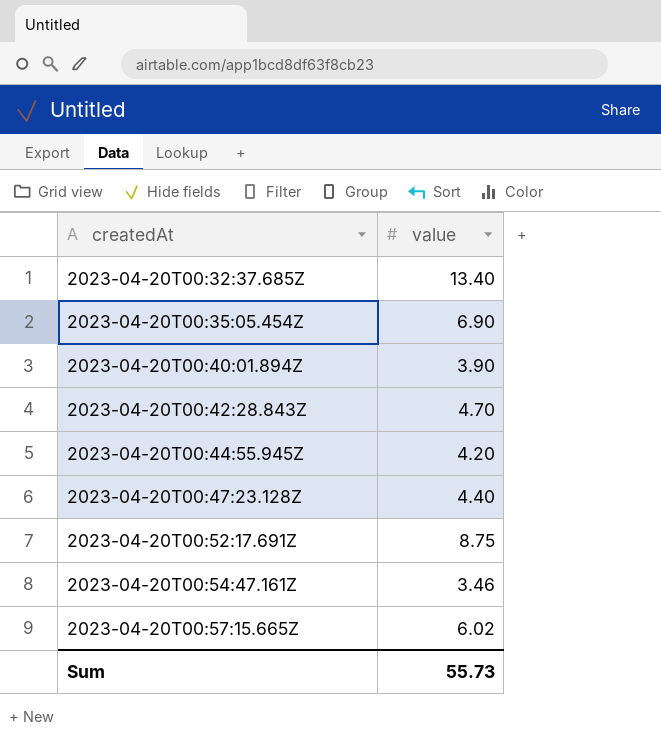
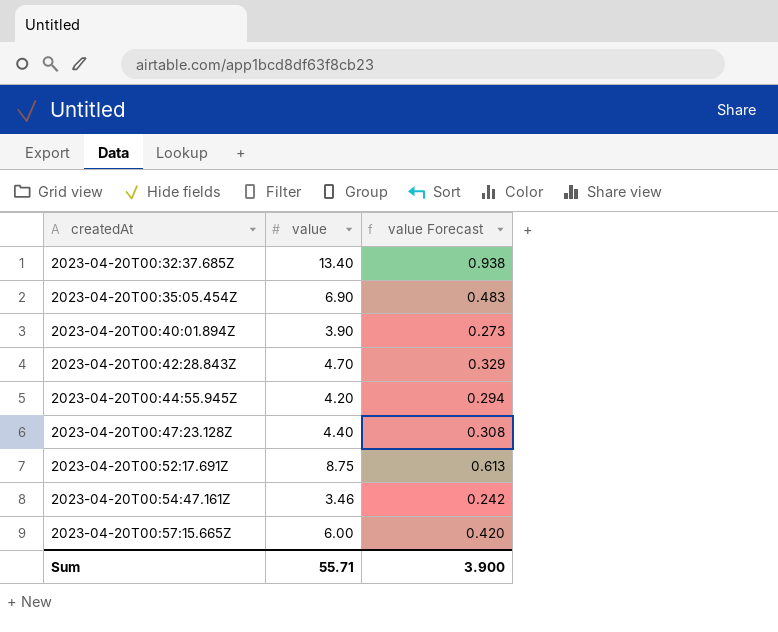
column value Forecast | formula: none -> [value] * 0.07
2023-04-20T00:57:15.665Z | value: 6.02 -> 6.00
Sum | value: 55.73 -> 55.71

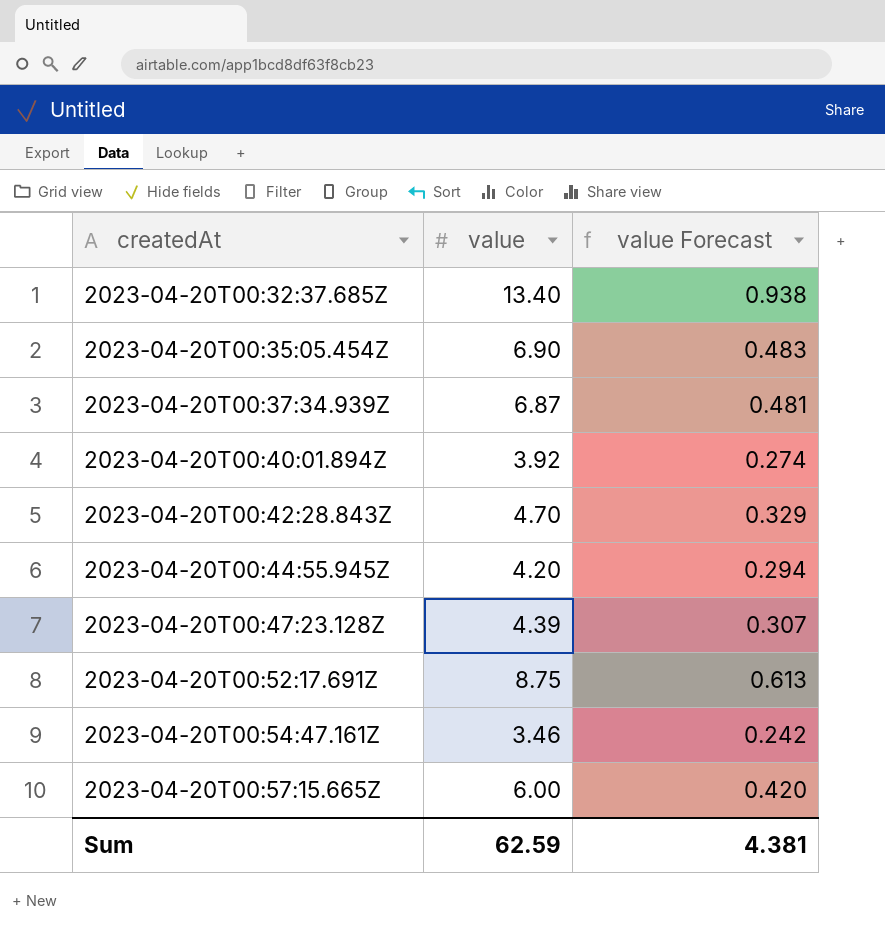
row 2023-04-20T00:37:34.939Z: none -> 6.87 | 0.481
2023-04-20T00:40:01.894Z | value: 3.90 -> 3.92
2023-04-20T00:40:01.894Z | value Forecast: 0.273 -> 0.274
2023-04-20T00:47:23.128Z | value: 4.40 -> 4.39
2023-04-20T00:47:23.128Z | value Forecast: 0.308 -> 0.307
Sum | value: 55.71 -> 62.59
Sum | value Forecast: 3.900 -> 4.381

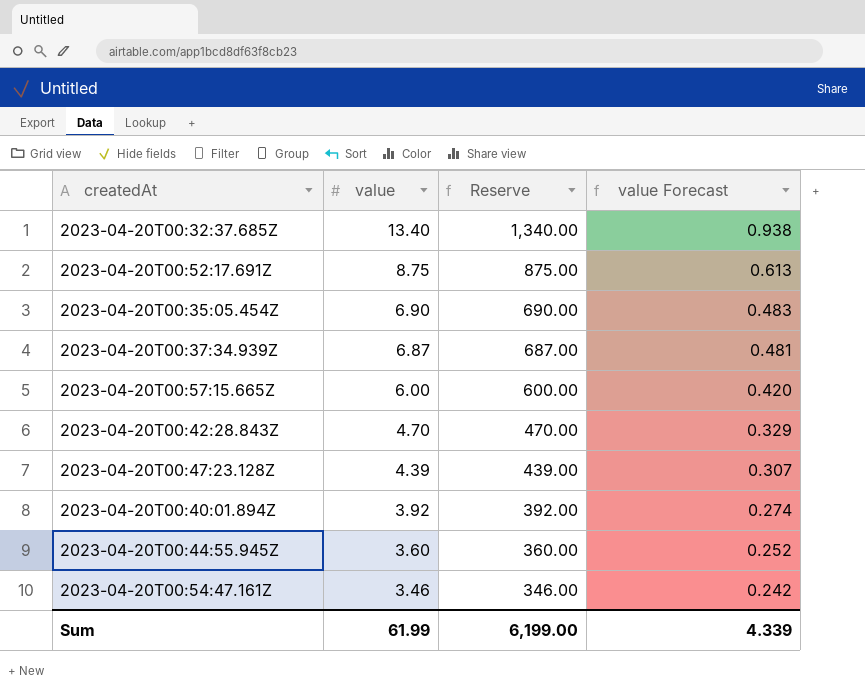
row order: createdAt ascending -> value descending
column Reserve | formula: none -> [value] * 100
2023-04-20T00:44:55.945Z | value: 4.20 -> 3.60
2023-04-20T00:44:55.945Z | value Forecast: 0.294 -> 0.252
Sum | value: 62.59 -> 61.99
Sum | value Forecast: 4.381 -> 4.339

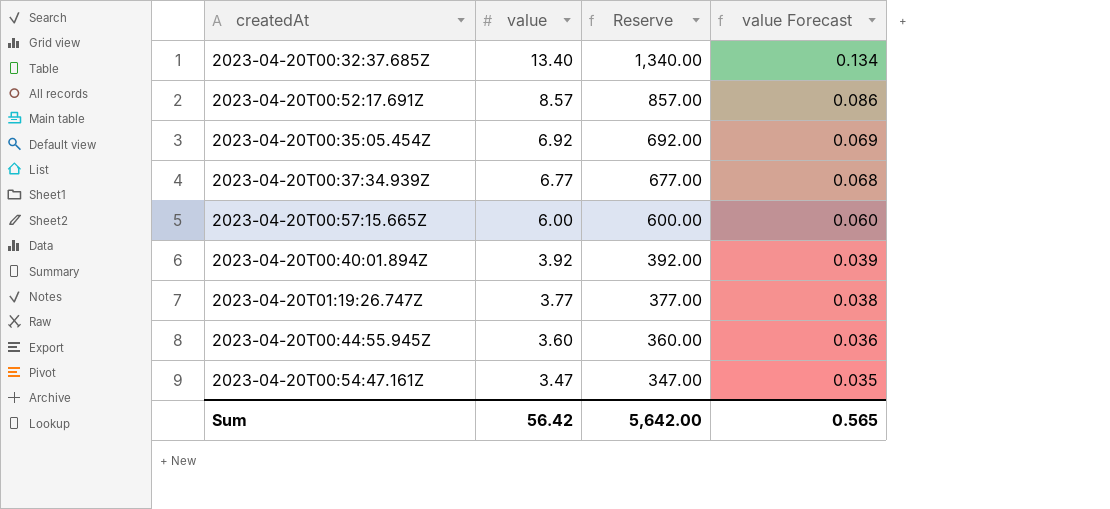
column value Forecast | formula: [value] * 0.07 -> [value] * 0.01
row 2023-04-20T00:42:28.843Z: 4.70 | 470.00 | 0.329 -> none
row 2023-04-20T00:47:23.128Z: 4.39 | 439.00 | 0.307 -> none
2023-04-20T00:52:17.691Z | value: 8.75 -> 8.57
2023-04-20T00:52:17.691Z | Reserve: 875.00 -> 857.00
2023-04-20T00:35:05.454Z | value: 6.90 -> 6.92
2023-04-20T00:35:05.454Z | Reserve: 690.00 -> 692.00
2023-04-20T00:37:34.939Z | value: 6.87 -> 6.77
2023-04-20T00:37:34.939Z | Reserve: 687.00 -> 677.00
row 2023-04-20T01:19:26.747Z: none -> 3.77 | 377.00 | 0.038
2023-04-20T00:54:47.161Z | value: 3.46 -> 3.47
2023-04-20T00:54:47.161Z | Reserve: 346.00 -> 347.00
Sum | value: 61.99 -> 56.42
Sum | Reserve: 6,199.00 -> 5,642.00
Sum | value Forecast: 4.339 -> 0.565

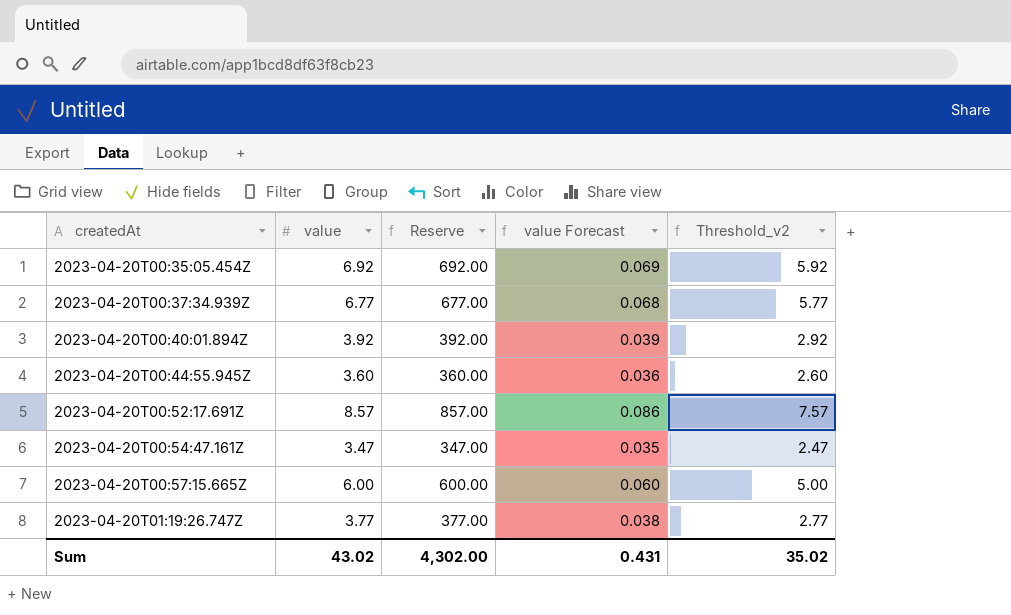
row order: value descending -> createdAt ascending
column Threshold_v2 | formula: none -> [value] - 1
row 2023-04-20T00:32:37.685Z: 13.40 | 1,340.00 | 0.134 -> none
Sum | value: 56.42 -> 43.02
Sum | Reserve: 5,642.00 -> 4,302.00
Sum | value Forecast: 0.565 -> 0.431

